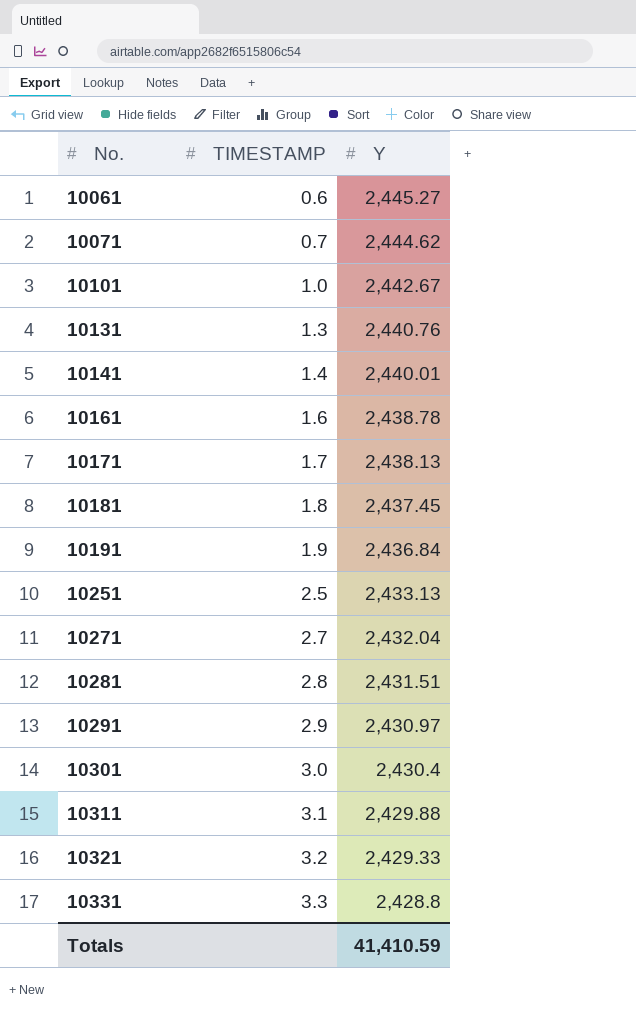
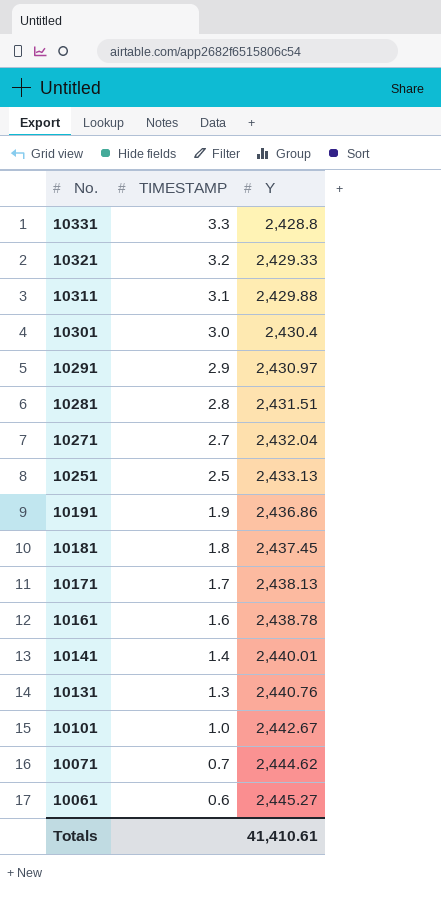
row order: No. ascending -> No. descending
10191 | Y: 2,436.84 -> 2,436.86
Totals | Y: 41,410.59 -> 41,410.61

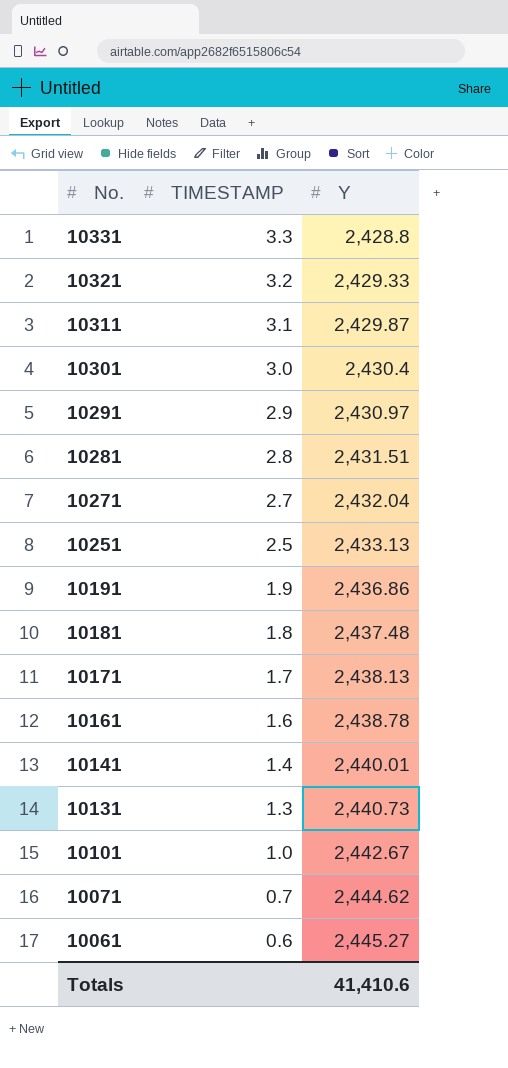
10311 | Y: 2,429.88 -> 2,429.87
10181 | Y: 2,437.45 -> 2,437.48
10131 | Y: 2,440.76 -> 2,440.73
Totals | Y: 41,410.61 -> 41,410.6

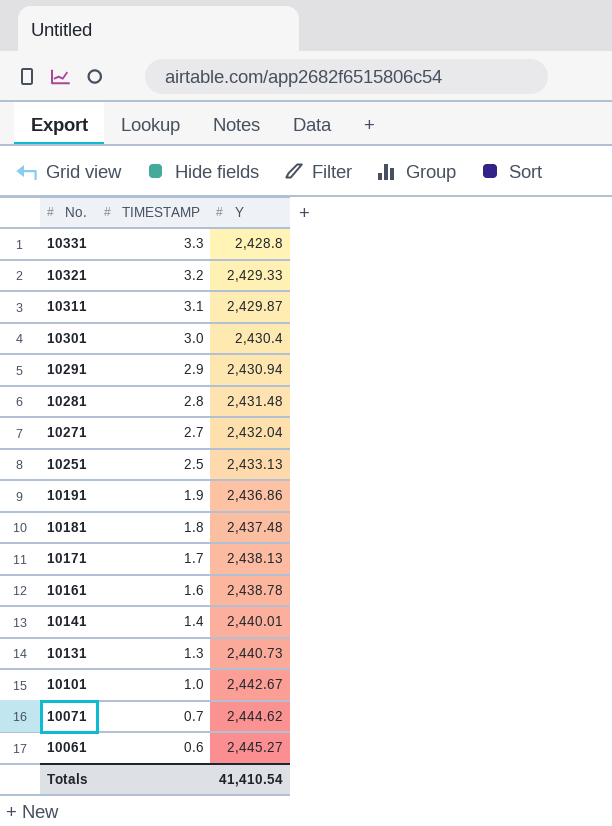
10291 | Y: 2,430.97 -> 2,430.94
10281 | Y: 2,431.51 -> 2,431.48
Totals | Y: 41,410.6 -> 41,410.54

